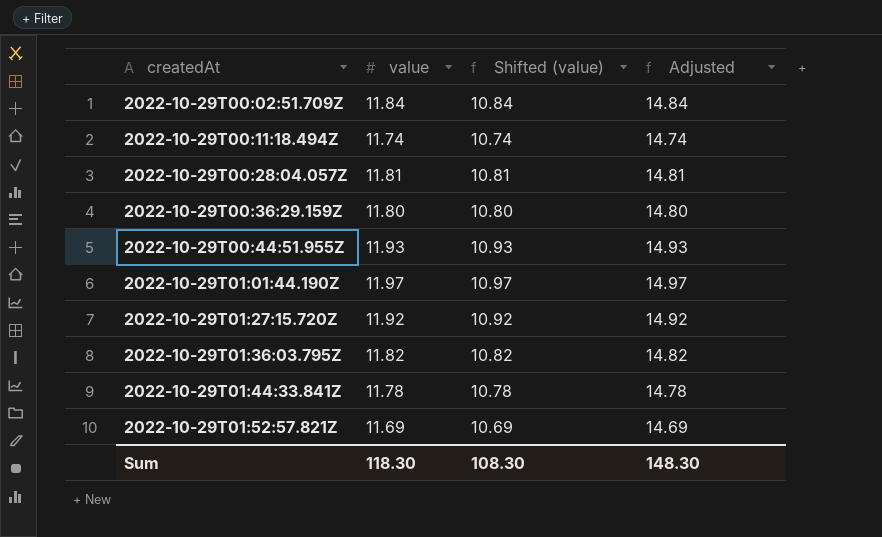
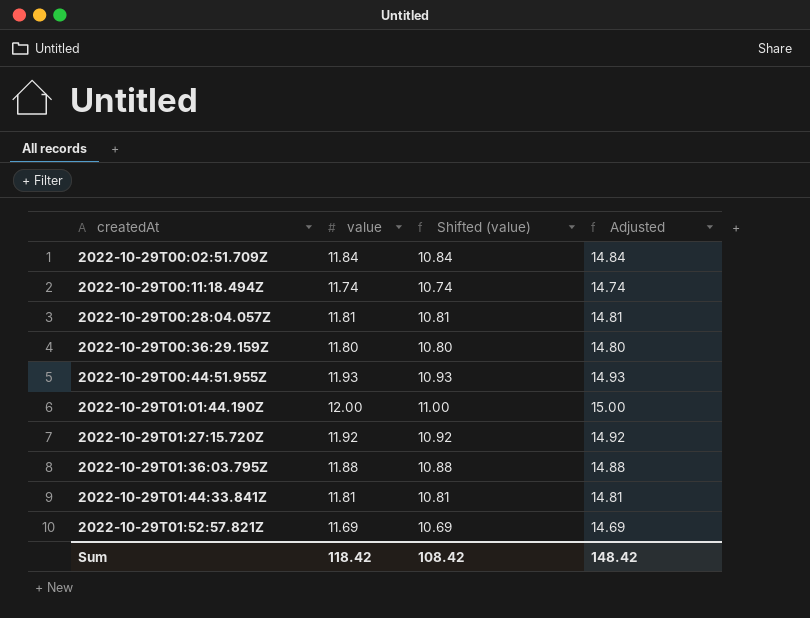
2022-10-29T01:01:44.190Z | value: 11.97 -> 12.00
2022-10-29T01:01:44.190Z | Shifted (value): 10.97 -> 11.00
2022-10-29T01:01:44.190Z | Adjusted: 14.97 -> 15.00
2022-10-29T01:36:03.795Z | value: 11.82 -> 11.88
2022-10-29T01:36:03.795Z | Shifted (value): 10.82 -> 10.88
2022-10-29T01:36:03.795Z | Adjusted: 14.82 -> 14.88
2022-10-29T01:44:33.841Z | value: 11.78 -> 11.81
2022-10-29T01:44:33.841Z | Shifted (value): 10.78 -> 10.81
2022-10-29T01:44:33.841Z | Adjusted: 14.78 -> 14.81
Sum | value: 118.30 -> 118.42
Sum | Shifted (value): 108.30 -> 108.42
Sum | Adjusted: 148.30 -> 148.42

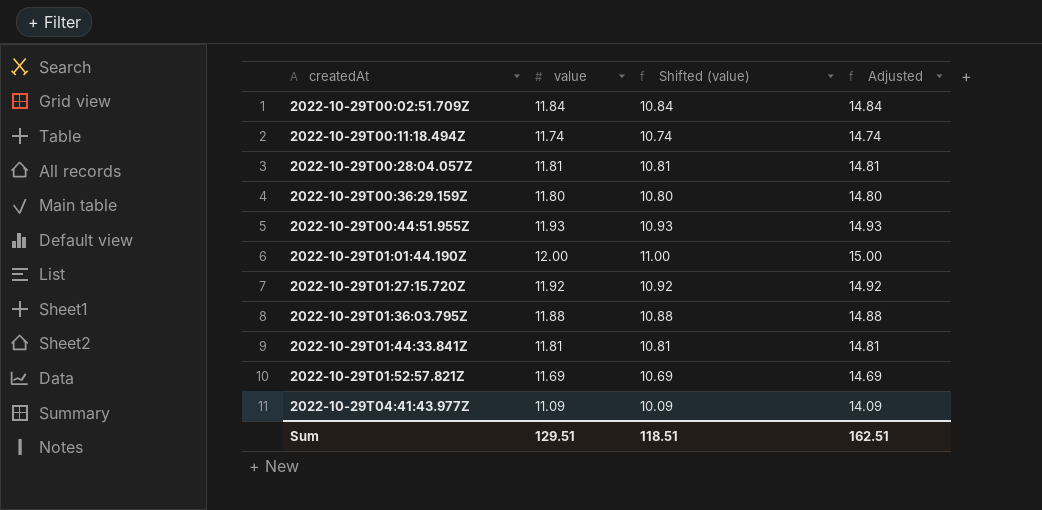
row 2022-10-29T04:41:43.977Z: none -> 11.09 | 10.09 | 14.09
Sum | value: 118.42 -> 129.51
Sum | Shifted (value): 108.42 -> 118.51
Sum | Adjusted: 148.42 -> 162.51

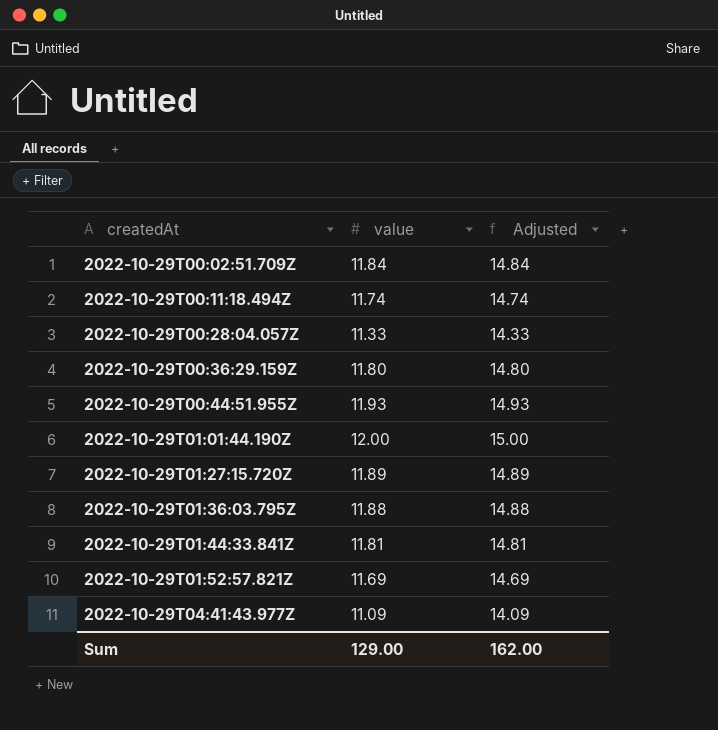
column Shifted (value) | formula: [value] - 1 -> none
2022-10-29T00:28:04.057Z | value: 11.81 -> 11.33
2022-10-29T00:28:04.057Z | Adjusted: 14.81 -> 14.33
2022-10-29T01:27:15.720Z | value: 11.92 -> 11.89
2022-10-29T01:27:15.720Z | Adjusted: 14.92 -> 14.89
Sum | value: 129.51 -> 129.00
Sum | Adjusted: 162.51 -> 162.00

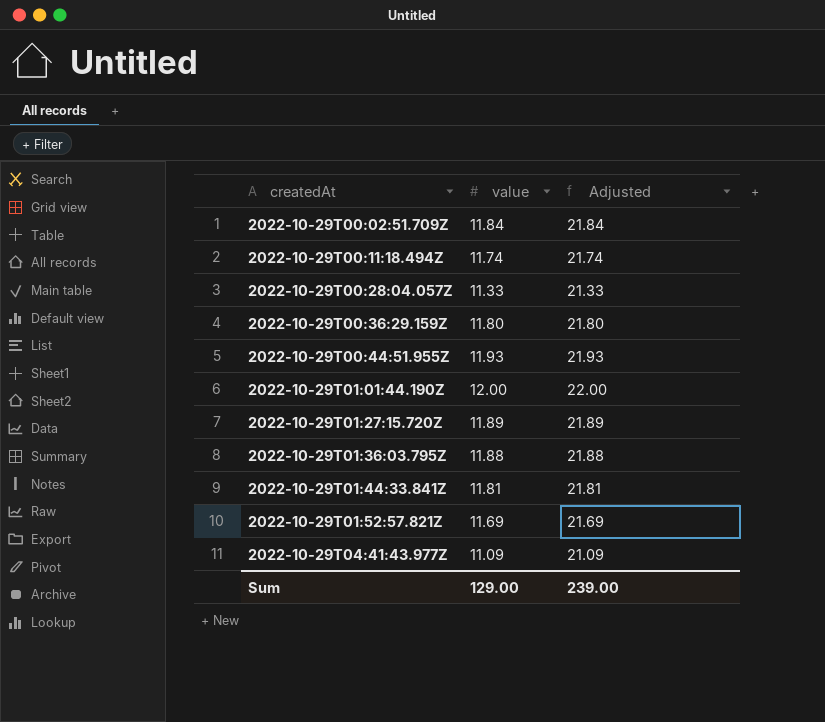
column Adjusted | formula: [value] + 3 -> [value] + 10
Sum | Adjusted: 162.00 -> 239.00

